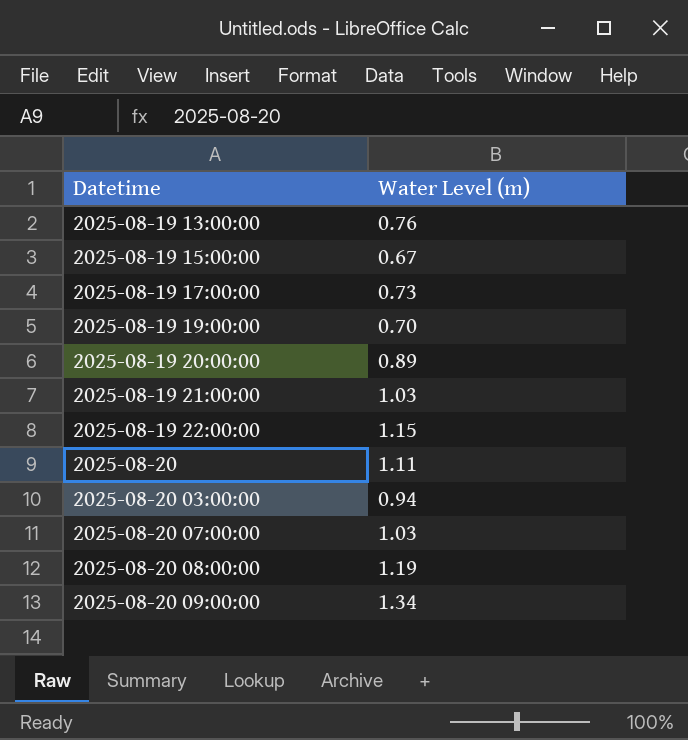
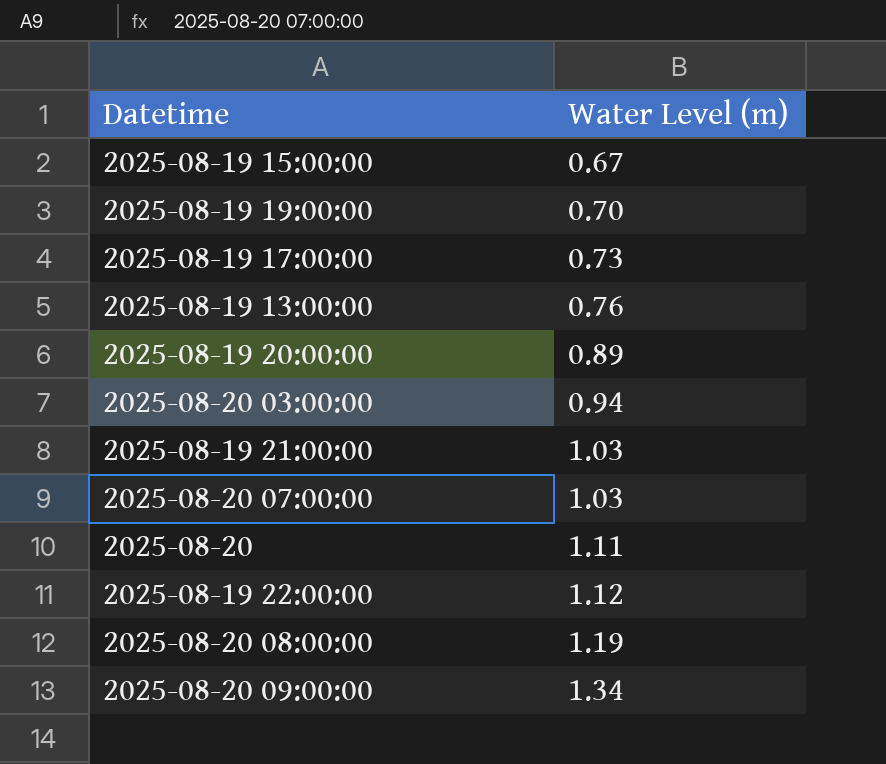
row order: Datetime ascending -> Water Level (m) ascending
2025-08-19 22:00:00 | Water Level (m): 1.15 -> 1.12

